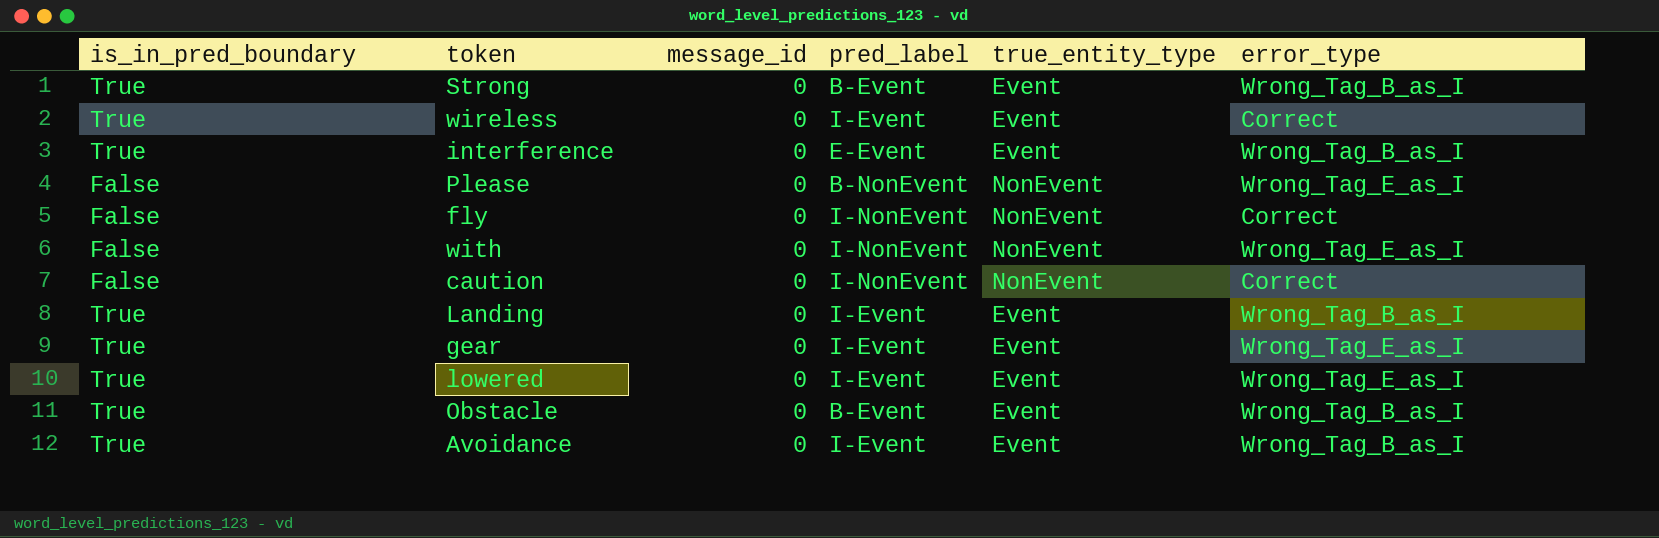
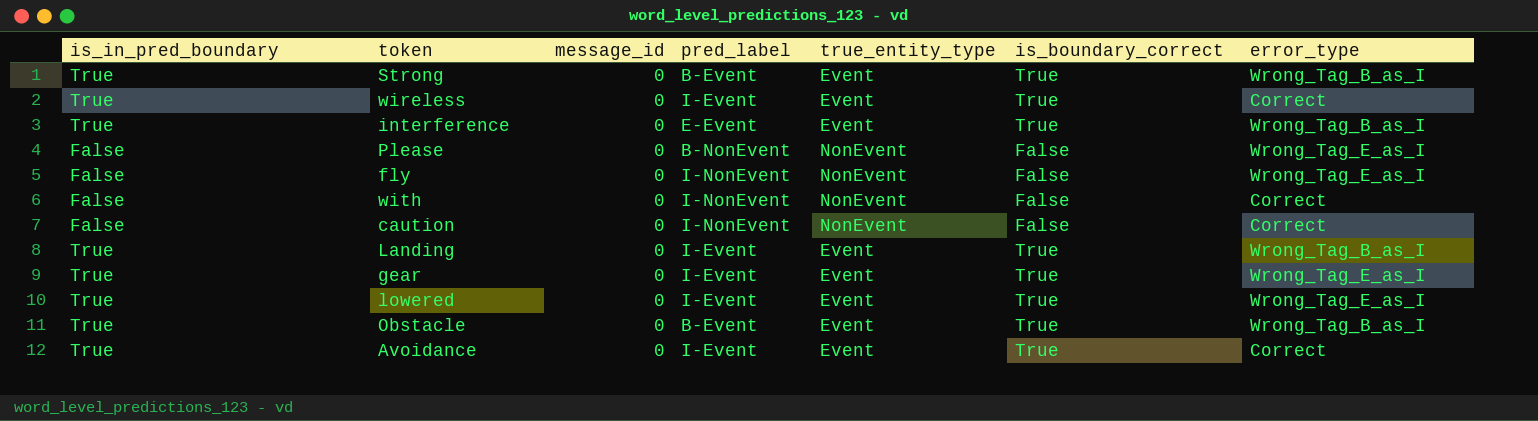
column is_boundary_correct | position: none -> 6
fly | error_type: Correct -> Wrong_Tag_E_as_I
with | error_type: Wrong_Tag_E_as_I -> Correct
Avoidance | error_type: Wrong_Tag_B_as_I -> Correct

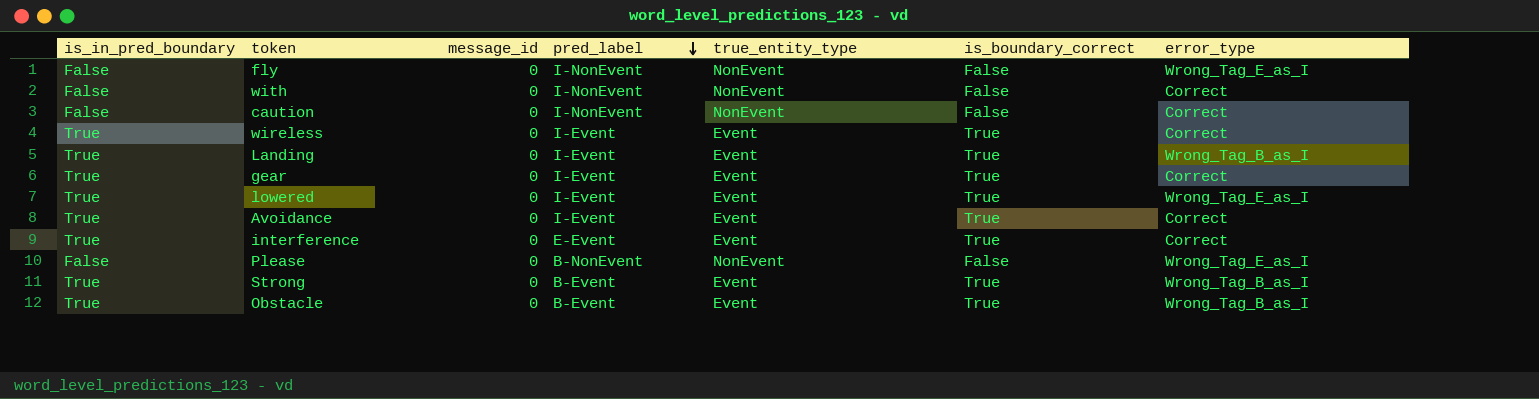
row order: none -> pred_label descending
gear | error_type: Wrong_Tag_E_as_I -> Correct
interference | error_type: Wrong_Tag_B_as_I -> Correct

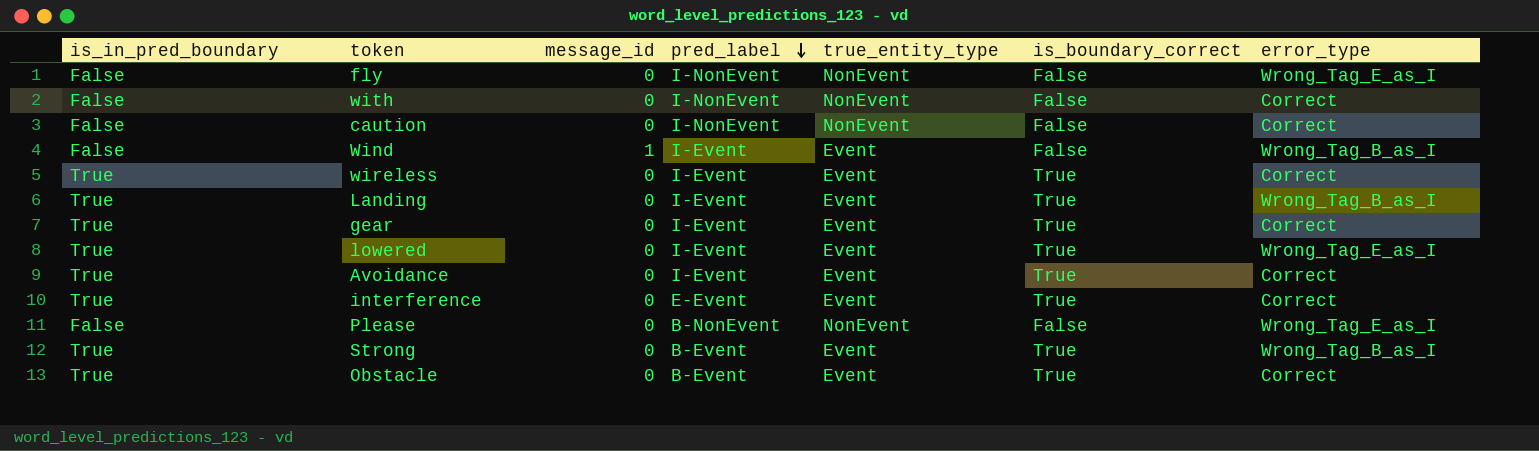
row Wind: none -> False | 1 | I-Event | Event | False | Wrong_Tag_B_as_I
Obstacle | error_type: Wrong_Tag_B_as_I -> Correct

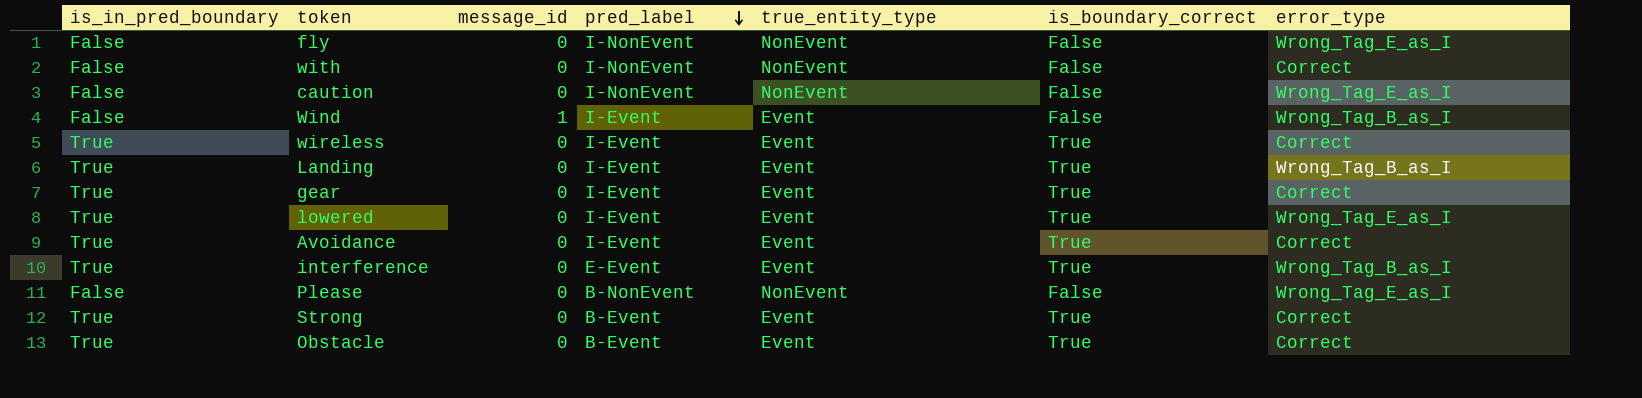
caution | error_type: Correct -> Wrong_Tag_E_as_I
interference | error_type: Correct -> Wrong_Tag_B_as_I
Strong | error_type: Wrong_Tag_B_as_I -> Correct

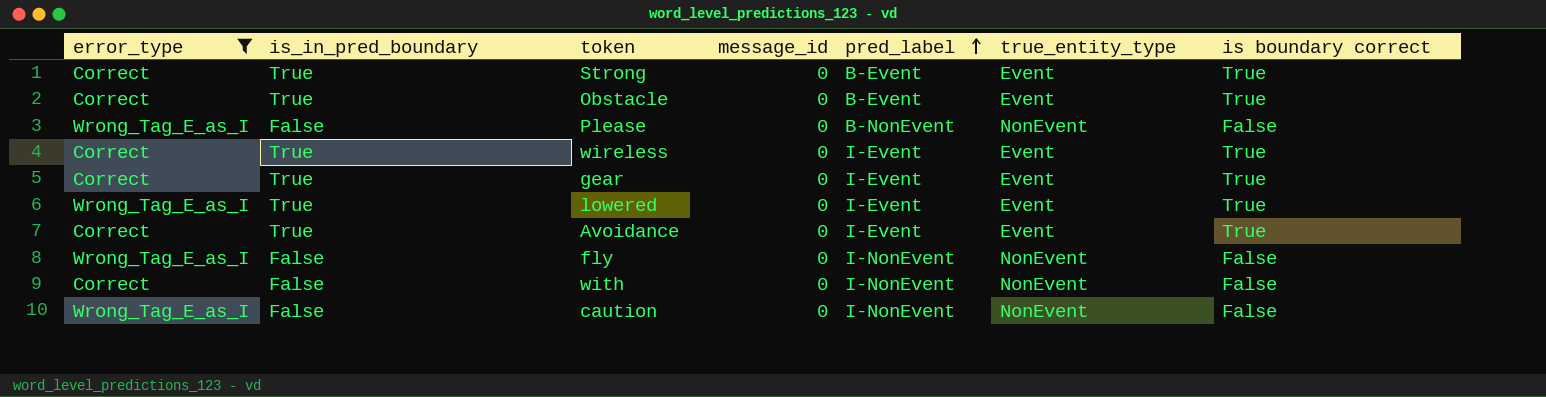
filter: none -> error_type != Wrong_Tag_B_as_I
row order: pred_label descending -> pred_label ascending
column error_type | position: 7 -> 1
column name: is_boundary_correct -> is boundary correct

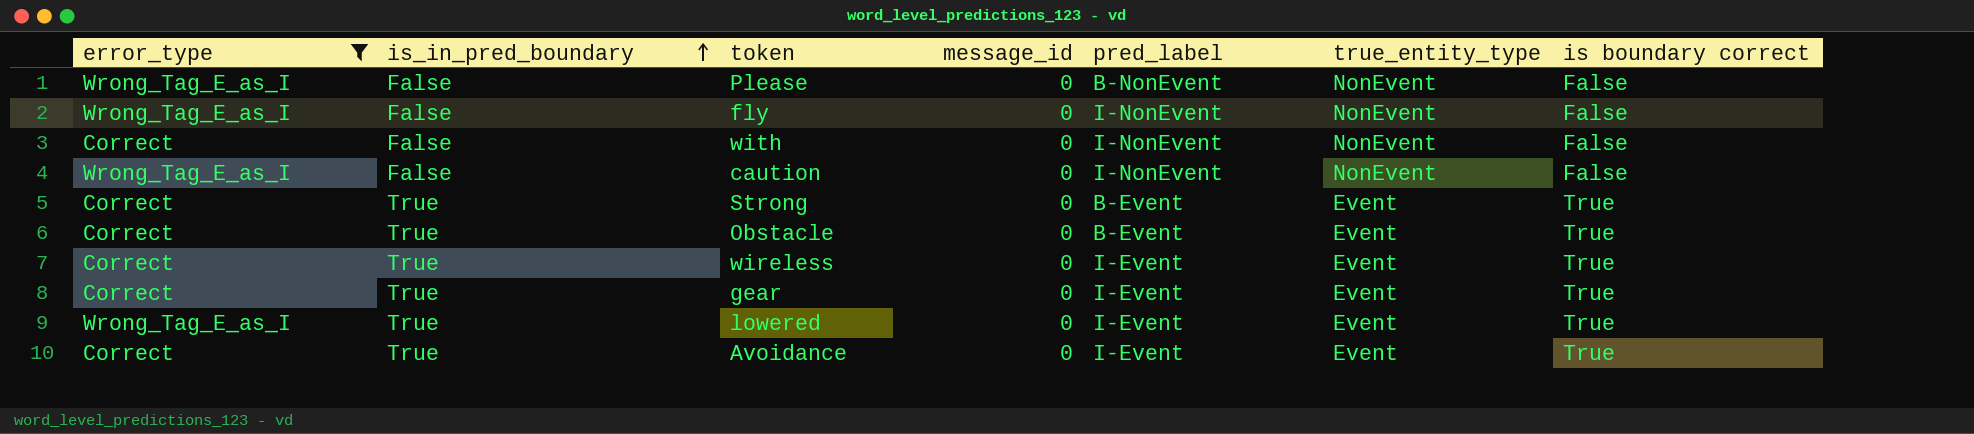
row order: pred_label ascending -> is_in_pred_boundary ascending

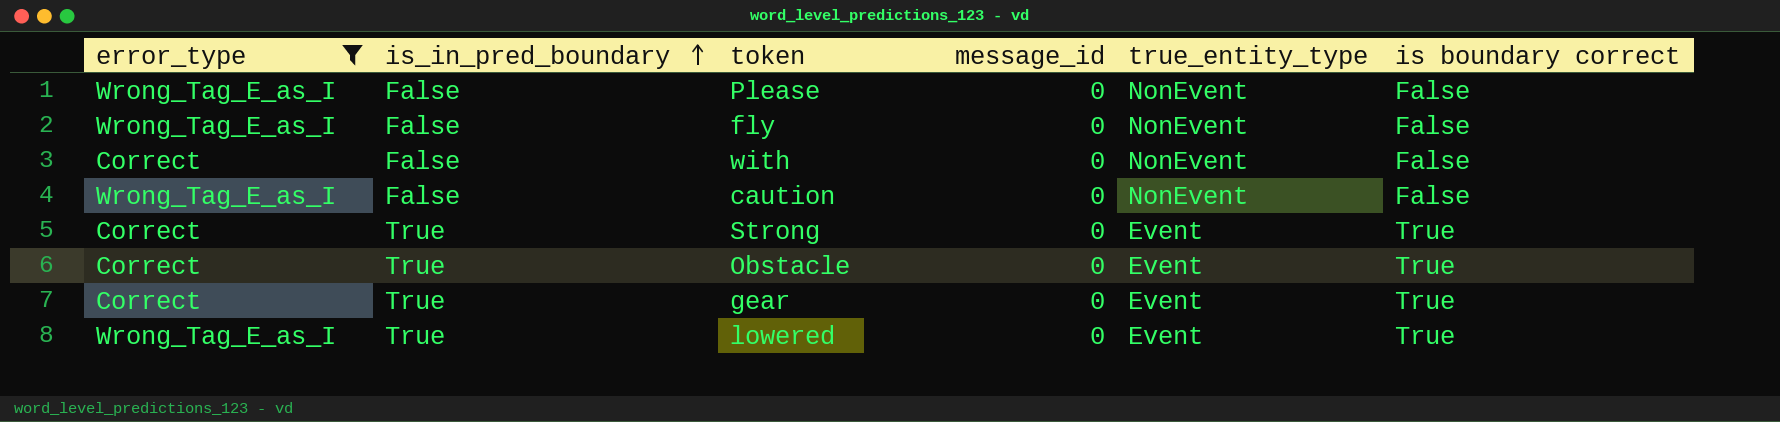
column pred_label | position: 5 -> none
row wireless: Correct | True | 0 | I-Event | Event | True -> none
row Avoidance: Correct | True | 0 | I-Event | Event | True -> none

